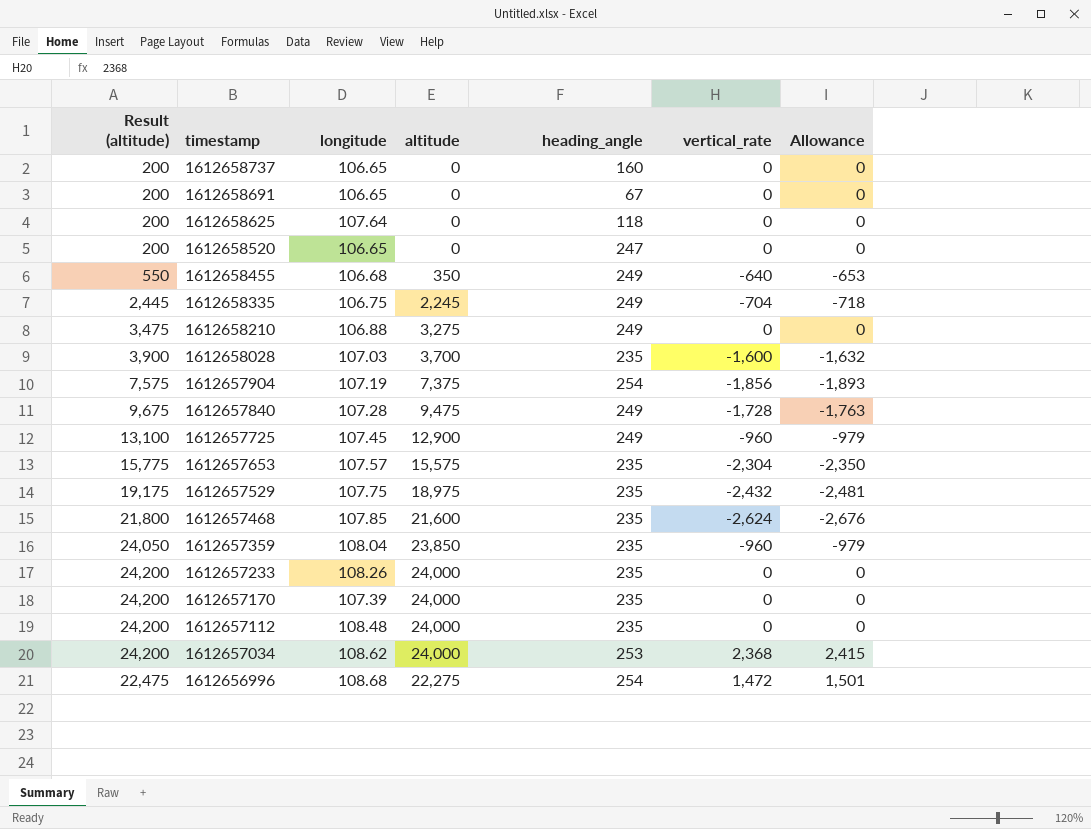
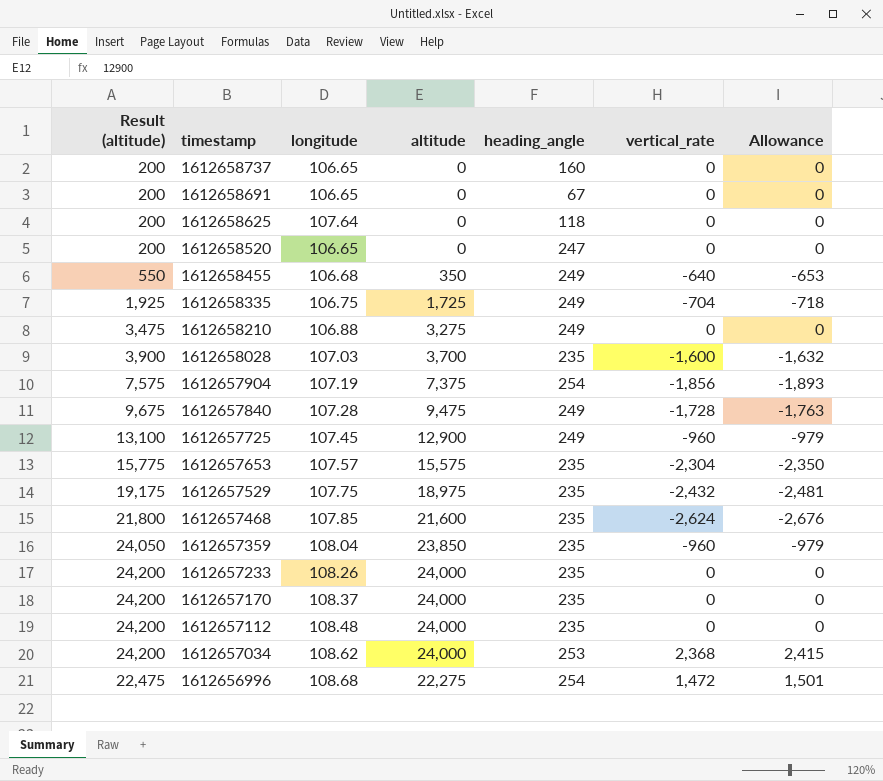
1612658335 | Result (altitude): 2,445 -> 1,925
1612658335 | altitude: 2,245 -> 1,725
1612657170 | longitude: 107.39 -> 108.37

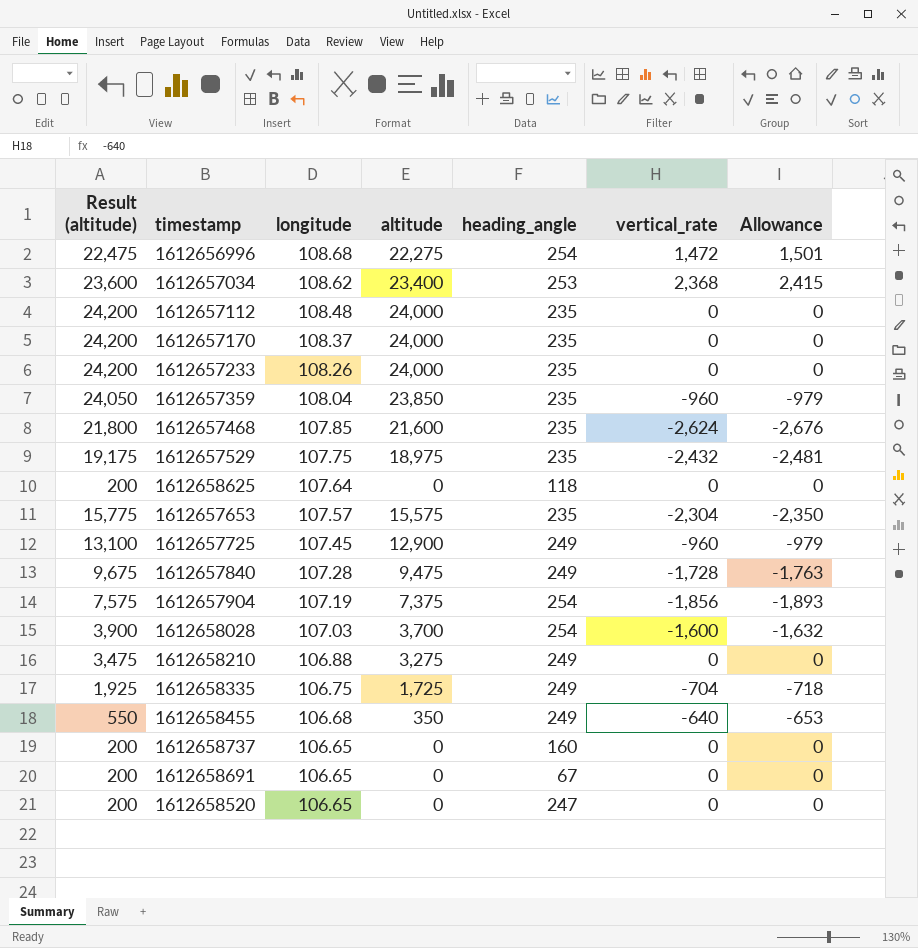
row order: timestamp descending -> longitude descending
1612657034 | Result (altitude): 24,200 -> 23,600
1612657034 | altitude: 24,000 -> 23,400
1612658028 | heading_angle: 235 -> 254

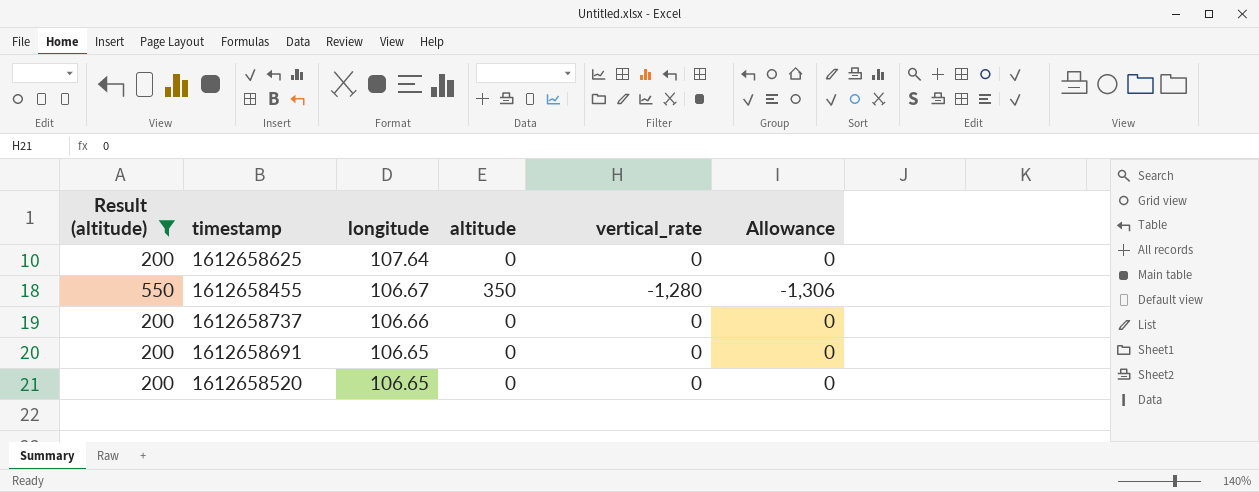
filter: none -> Result (altitude) <= 550
column heading_angle | position: 5 -> none
1612658455 | longitude: 106.68 -> 106.67
1612658455 | vertical_rate: -640 -> -1,280
1612658455 | Allowance: -653 -> -1,306
1612658737 | longitude: 106.65 -> 106.66

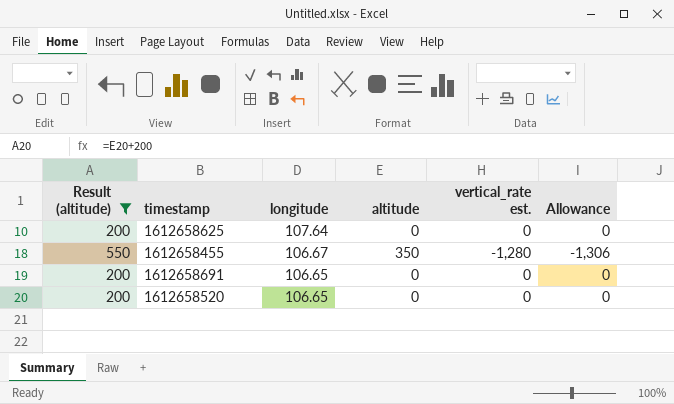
column name: vertical_rate -> vertical_rate est.
row 1612658737: 200 | 106.66 | 0 | 0 | 0 -> none

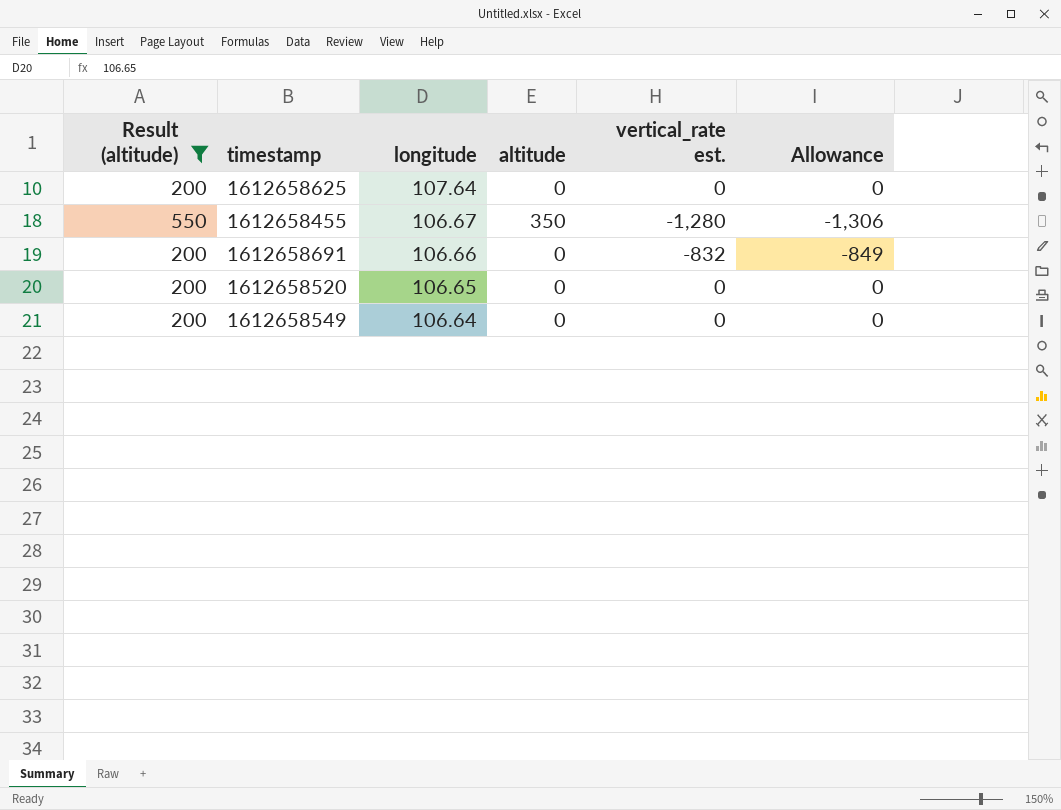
1612658691 | longitude: 106.65 -> 106.66
1612658691 | vertical_rate est.: 0 -> -832
1612658691 | Allowance: 0 -> -849
row 1612658549: none -> 200 | 106.64 | 0 | 0 | 0

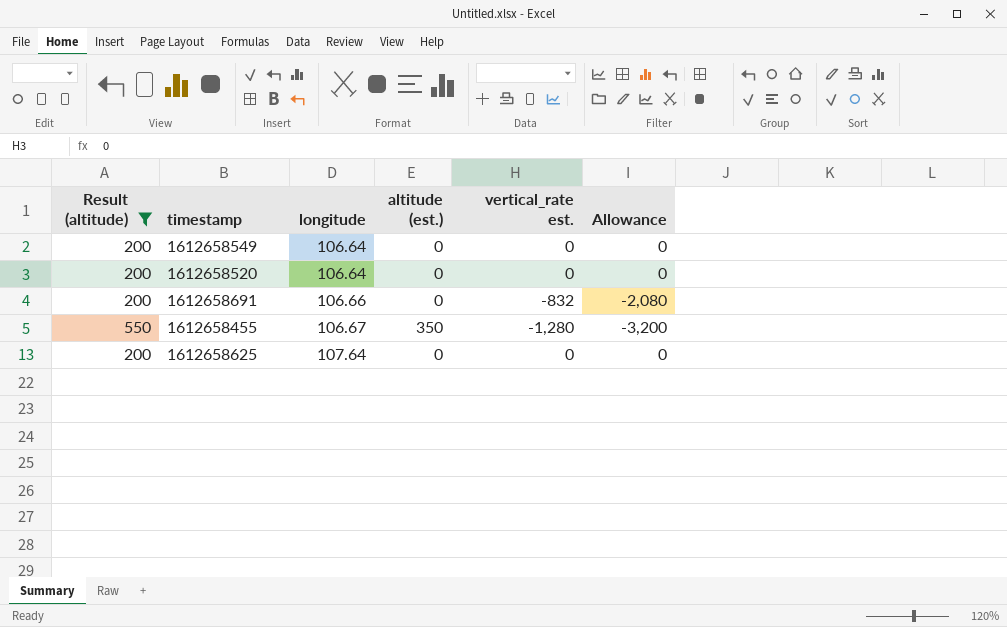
row order: longitude descending -> longitude ascending
column name: altitude -> altitude (est.)
column Allowance | formula: [vertical_rate est.] * 1.02 -> [vertical_rate est.] * 2.5
1612658520 | longitude: 106.65 -> 106.64

